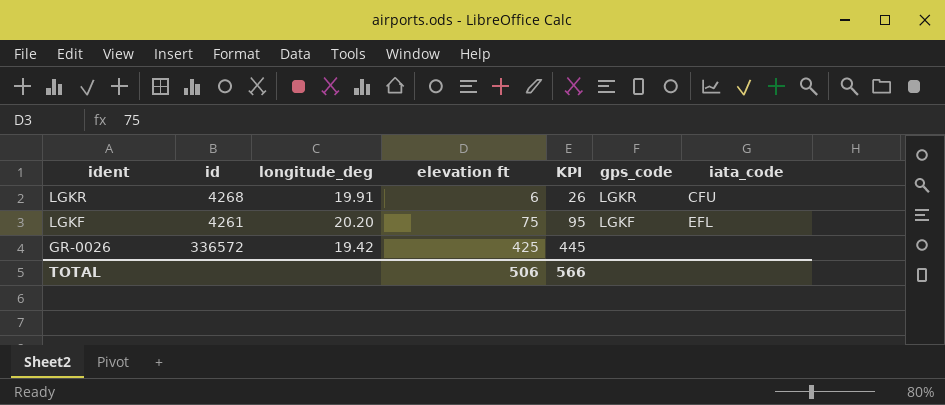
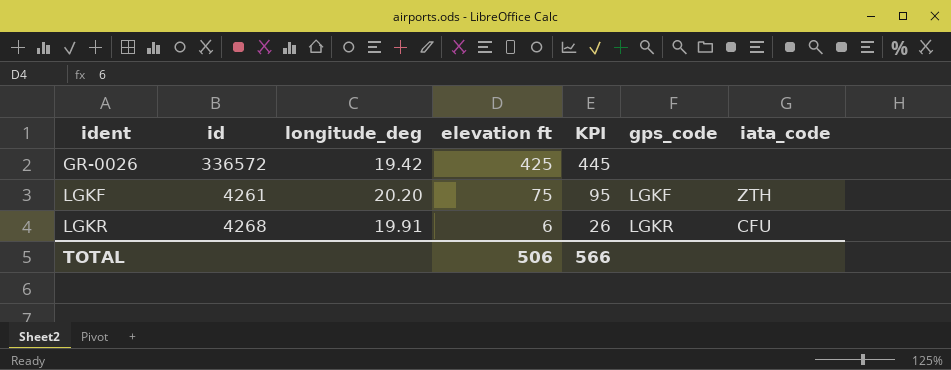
row order: ident descending -> ident ascending
LGKF | iata_code: EFL -> ZTH

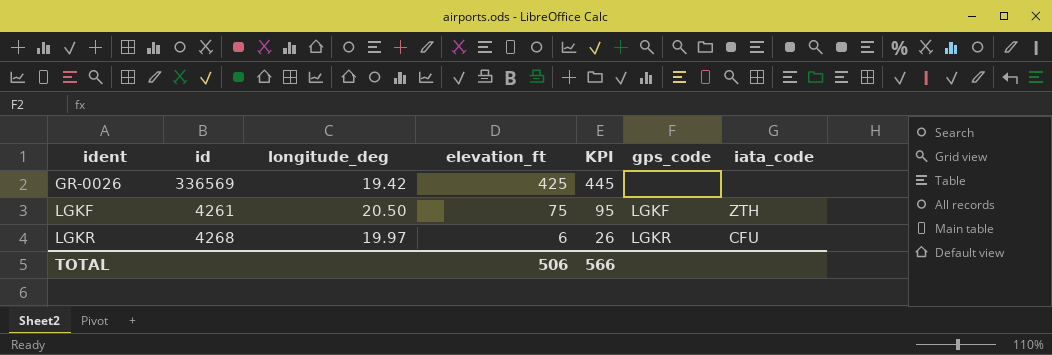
column name: elevation ft -> elevation_ft
GR-0026 | id: 336572 -> 336569
LGKF | longitude_deg: 20.20 -> 20.50
LGKR | longitude_deg: 19.91 -> 19.97

